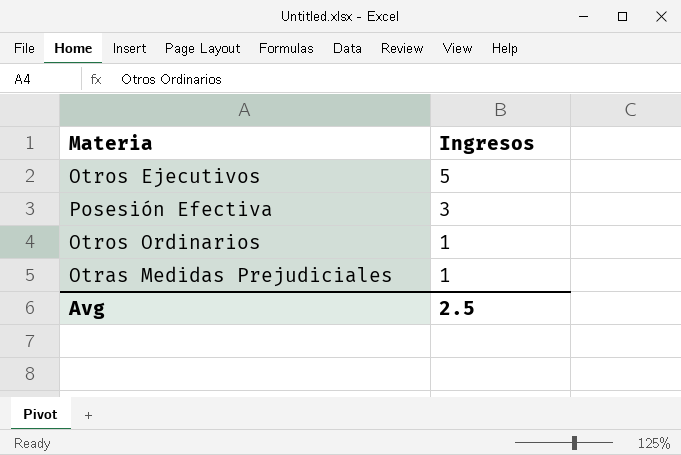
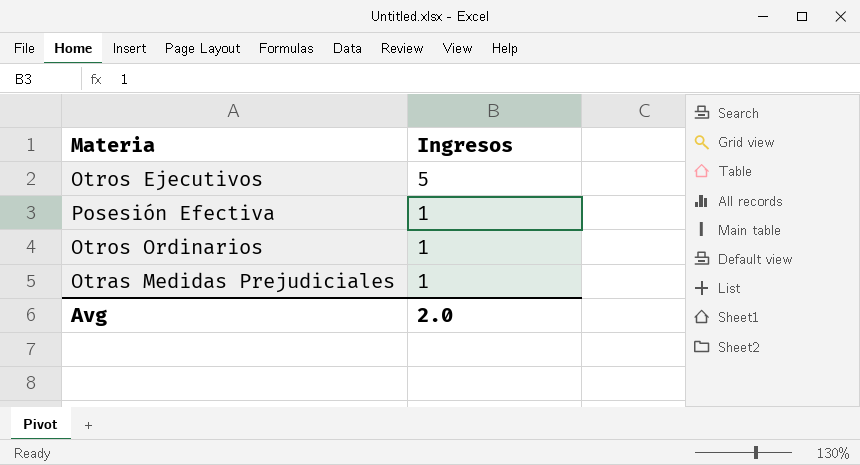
Posesión Efectiva | Ingresos: 3 -> 1
Avg | Ingresos: 2.5 -> 2.0

